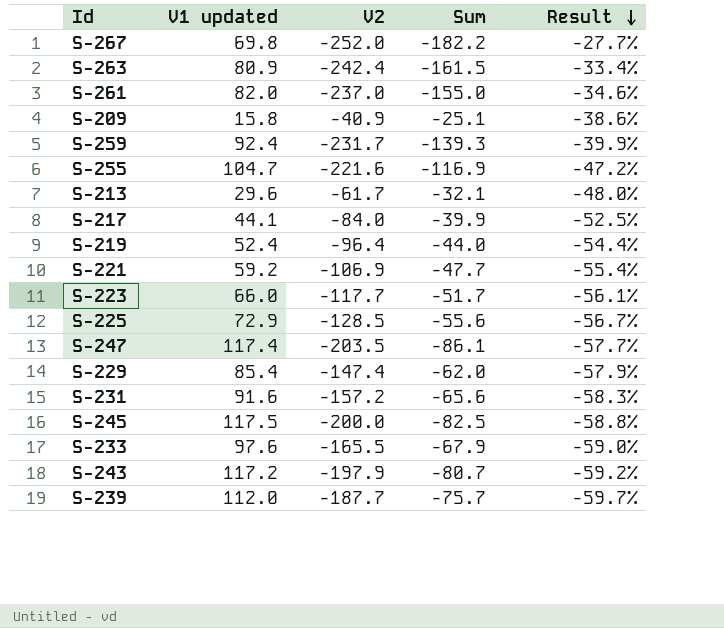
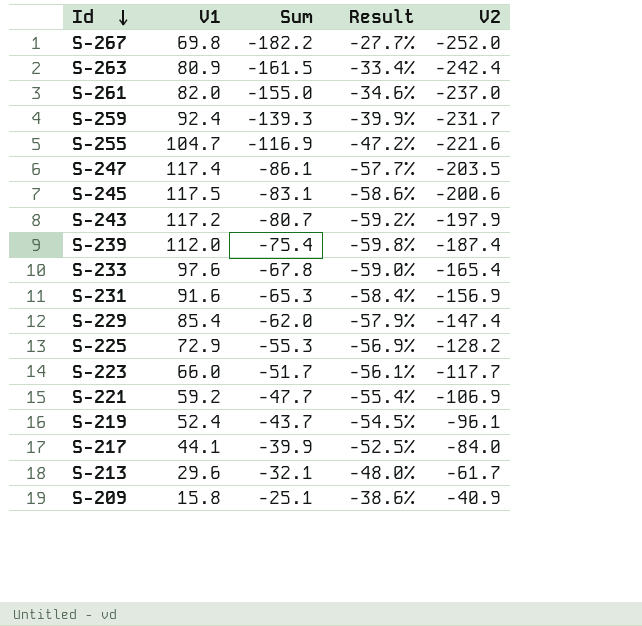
row order: Result descending -> Id descending
column name: V1 updated -> V1
column V2 | position: 3 -> 5
S-245 | Sum: -82.5 -> -83.1
S-245 | Result: -58.8% -> -58.6%
S-245 | V2: -200.0 -> -200.6
S-239 | Sum: -75.7 -> -75.4
S-239 | Result: -59.7% -> -59.8%
S-239 | V2: -187.7 -> -187.4
S-233 | Sum: -67.9 -> -67.8
S-233 | V2: -165.5 -> -165.4
S-231 | Sum: -65.6 -> -65.3
S-231 | Result: -58.3% -> -58.4%
S-231 | V2: -157.2 -> -156.9
S-225 | Sum: -55.6 -> -55.3
S-225 | Result: -56.7% -> -56.9%
S-225 | V2: -128.5 -> -128.2
S-219 | Sum: -44.0 -> -43.7
S-219 | Result: -54.4% -> -54.5%
S-219 | V2: -96.4 -> -96.1

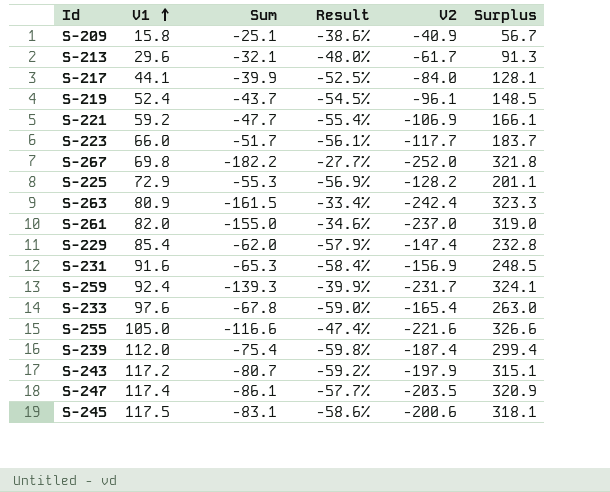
row order: Id descending -> V1 ascending
column Surplus | formula: none -> [V1] - [V2]
S-255 | V1: 104.7 -> 105.0
S-255 | Sum: -116.9 -> -116.6
S-255 | Result: -47.2% -> -47.4%

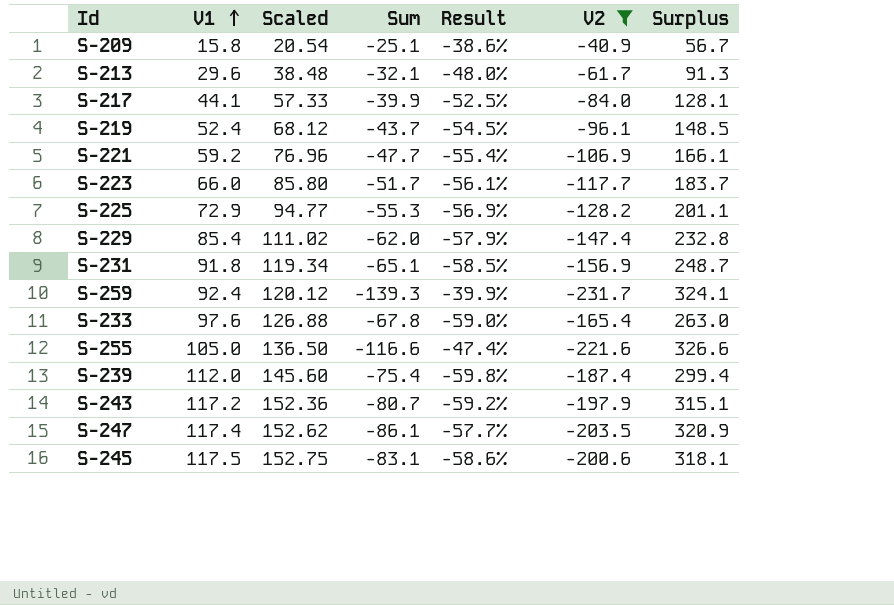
filter: none -> V2 >= -231.7
column Scaled | formula: none -> [V1] * 1.3
S-231 | V1: 91.6 -> 91.8
S-231 | Sum: -65.3 -> -65.1
S-231 | Result: -58.4% -> -58.5%
S-231 | Surplus: 248.5 -> 248.7

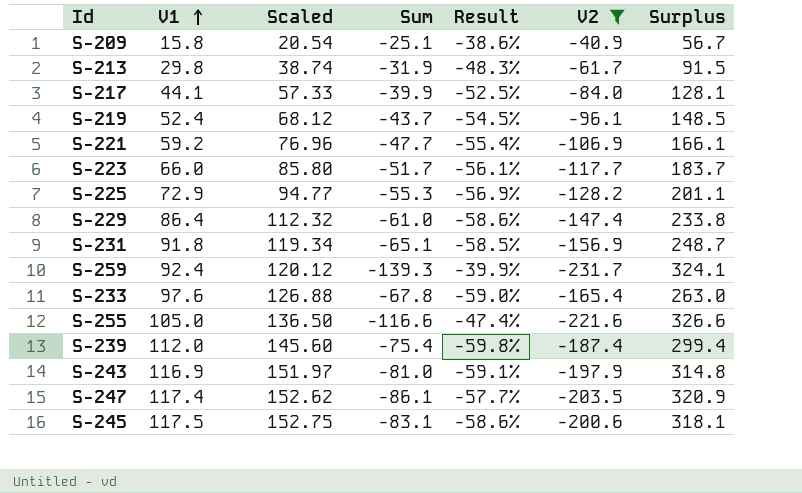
S-213 | V1: 29.6 -> 29.8
S-213 | Scaled: 38.48 -> 38.74
S-213 | Sum: -32.1 -> -31.9
S-213 | Result: -48.0% -> -48.3%
S-213 | Surplus: 91.3 -> 91.5
S-229 | V1: 85.4 -> 86.4
S-229 | Scaled: 111.02 -> 112.32
S-229 | Sum: -62.0 -> -61.0
S-229 | Result: -57.9% -> -58.6%
S-229 | Surplus: 232.8 -> 233.8
S-243 | V1: 117.2 -> 116.9
S-243 | Scaled: 152.36 -> 151.97
S-243 | Sum: -80.7 -> -81.0
S-243 | Result: -59.2% -> -59.1%
S-243 | Surplus: 315.1 -> 314.8

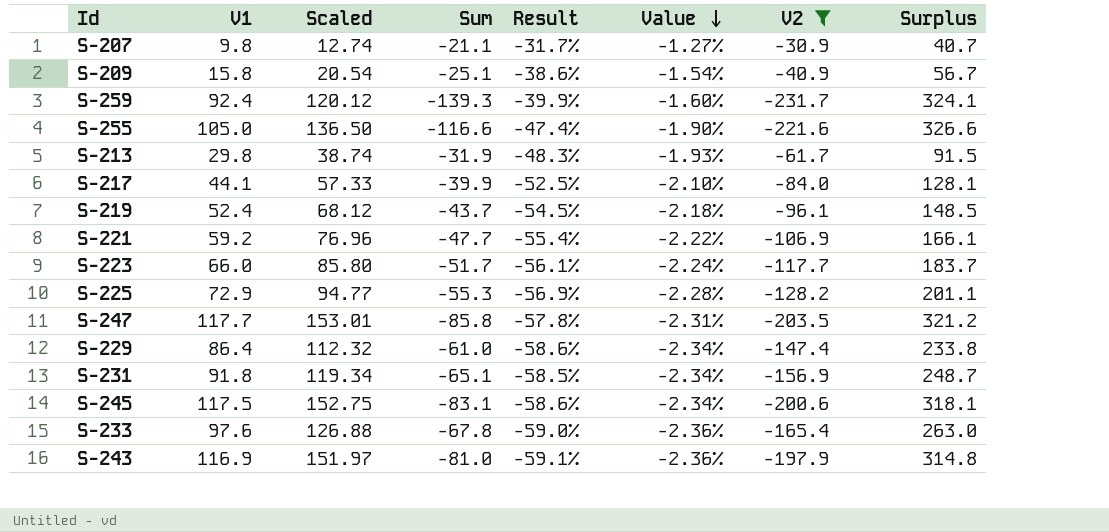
row order: V1 ascending -> Value descending
column Value | formula: none -> [Result] * 0.04
row S-239: 112.0 | 145.60 | -75.4 | -59.8% | -187.4 | 299.4 -> none
row S-207: none -> 9.8 | 12.74 | -21.1 | -31.7% | -1.27% | -30.9 | 40.7
S-247 | V1: 117.4 -> 117.7
S-247 | Scaled: 152.62 -> 153.01
S-247 | Sum: -86.1 -> -85.8
S-247 | Result: -57.7% -> -57.8%
S-247 | Surplus: 320.9 -> 321.2

